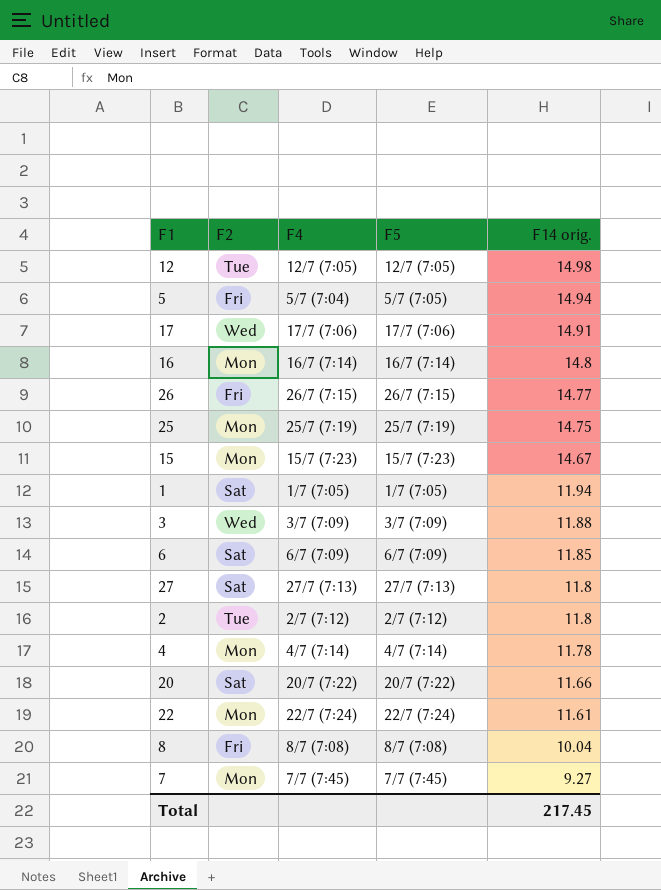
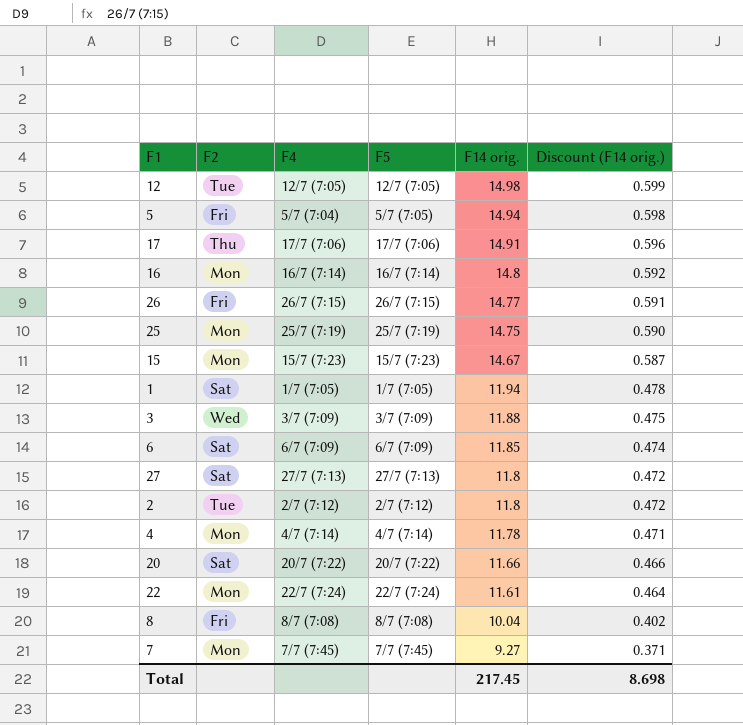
column Discount (F14 orig.) | formula: none -> [F14 orig.] * 0.04
17 | F2: Wed -> Thu

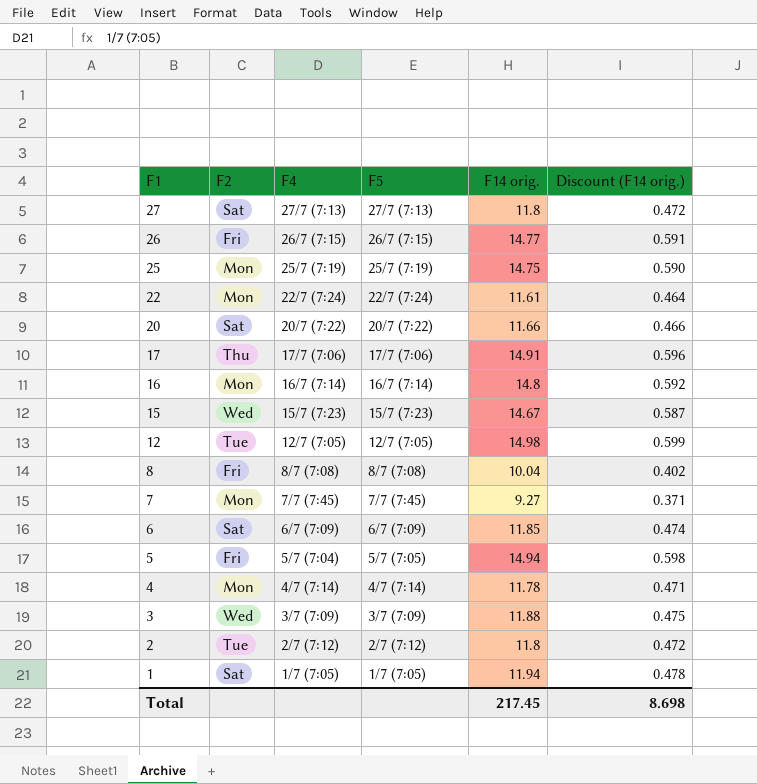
row order: F14 orig. descending -> F1 descending
15 | F2: Mon -> Wed

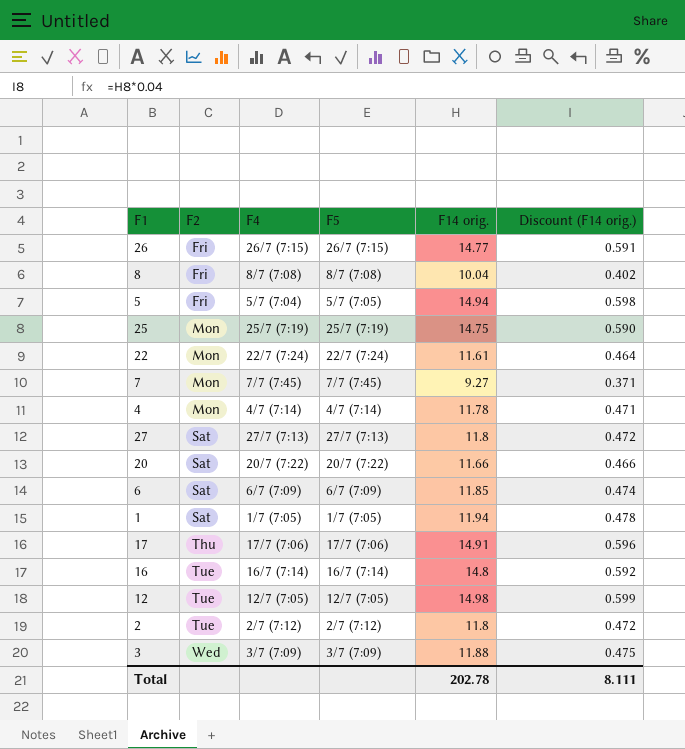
row order: F1 descending -> F2 ascending
row 15: Wed | 15/7 (7:23) | 15/7 (7:23) | 14.67 | 0.587 -> none
16 | F2: Mon -> Tue
Total | F14 orig.: 217.45 -> 202.78
Total | Discount (F14 orig.): 8.698 -> 8.111

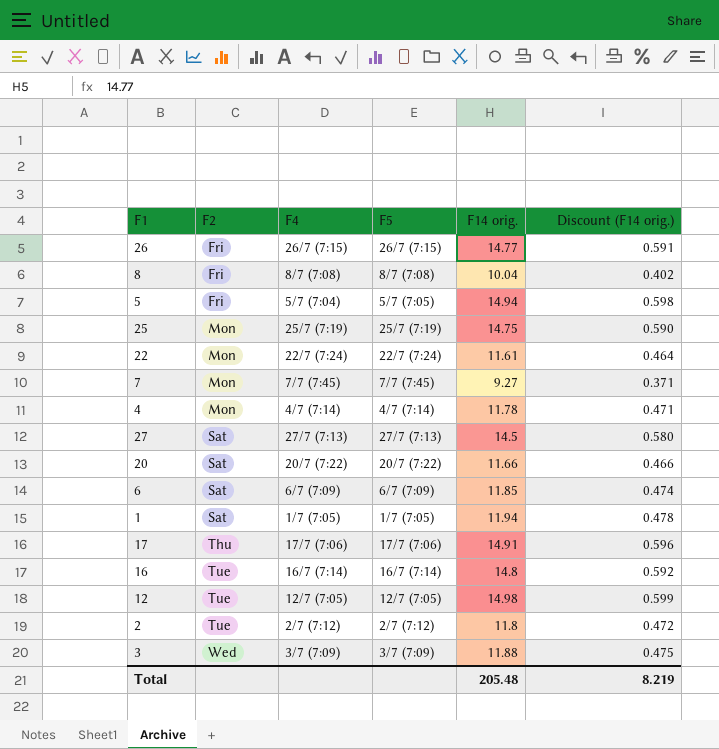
27 | F14 orig.: 11.8 -> 14.5
27 | Discount (F14 orig.): 0.472 -> 0.580
Total | F14 orig.: 202.78 -> 205.48
Total | Discount (F14 orig.): 8.111 -> 8.219

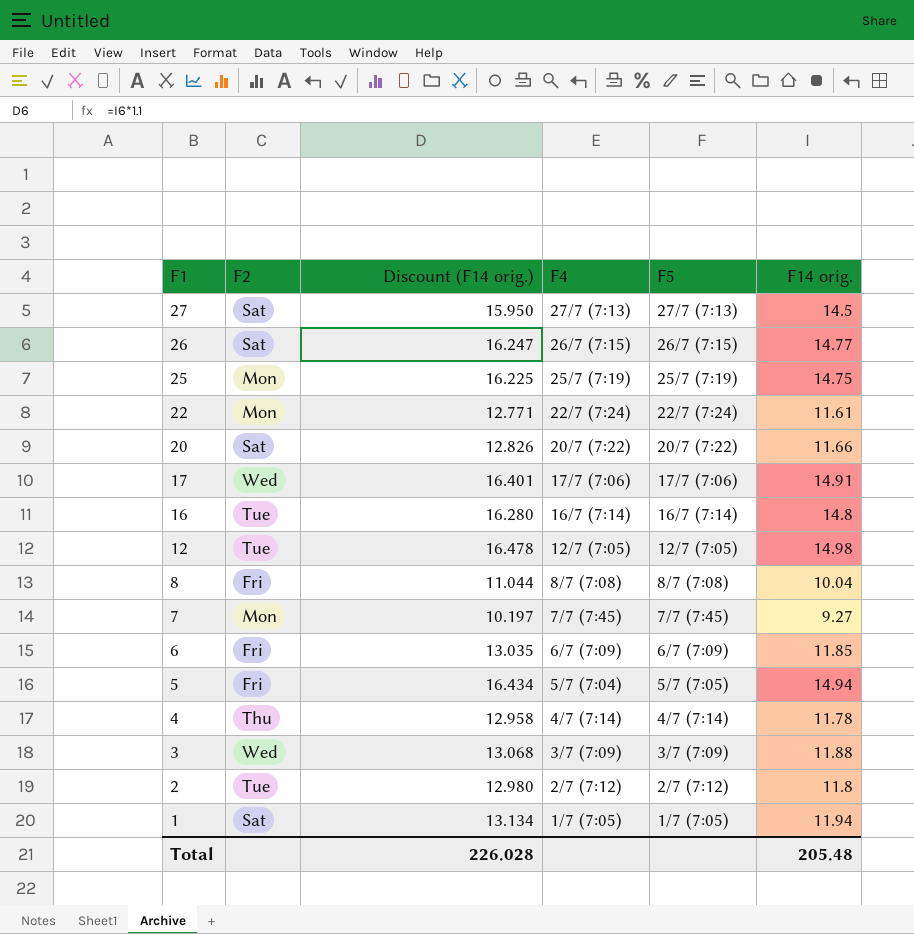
row order: F2 ascending -> F1 descending
column Discount (F14 orig.) | formula: [F14 orig.] * 0.04 -> [F14 orig.] * 1.1
column Discount (F14 orig.) | position: 6 -> 3
26 | F2: Fri -> Sat
17 | F2: Thu -> Wed
6 | F2: Sat -> Fri
4 | F2: Mon -> Thu
Total | Discount (F14 orig.): 8.219 -> 226.028

